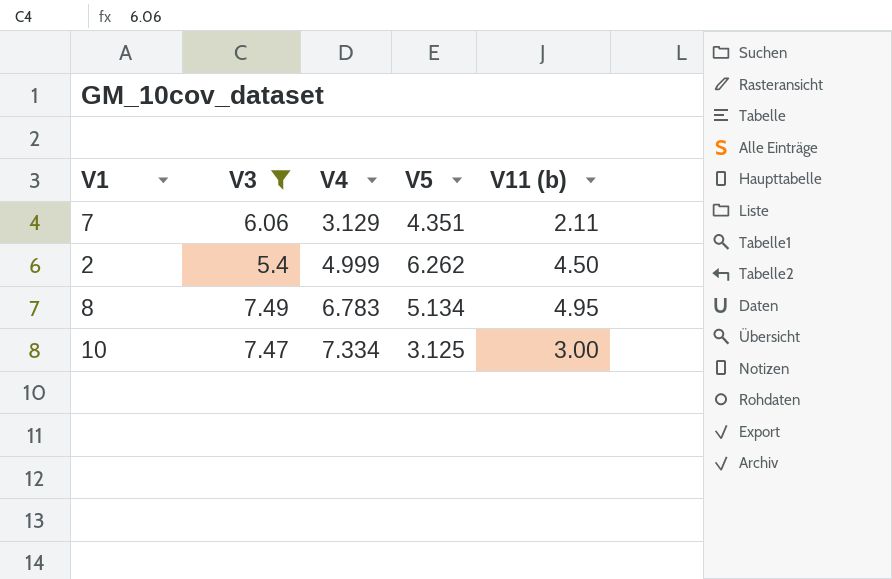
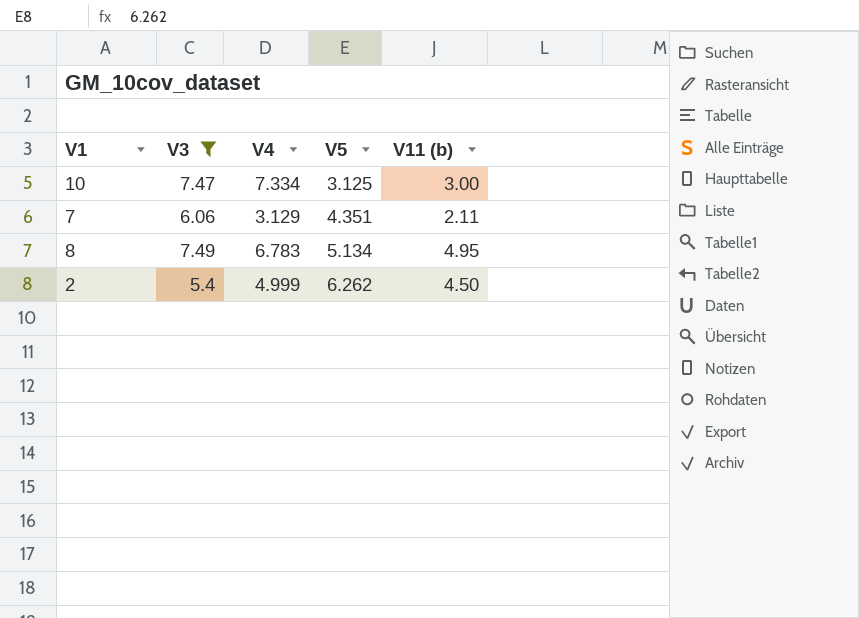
row order: V4 ascending -> V5 ascending

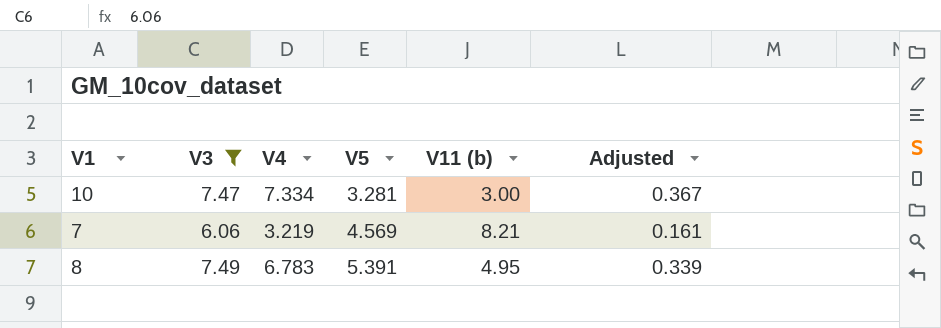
column Adjusted | formula: none -> [V4] * 0.05
row 2: 5.4 | 4.999 | 6.262 | 4.50 -> none
10 | V5: 3.125 -> 3.281
7 | V4: 3.129 -> 3.219
7 | V5: 4.351 -> 4.569
7 | V11 (b): 2.11 -> 8.21
8 | V5: 5.134 -> 5.391

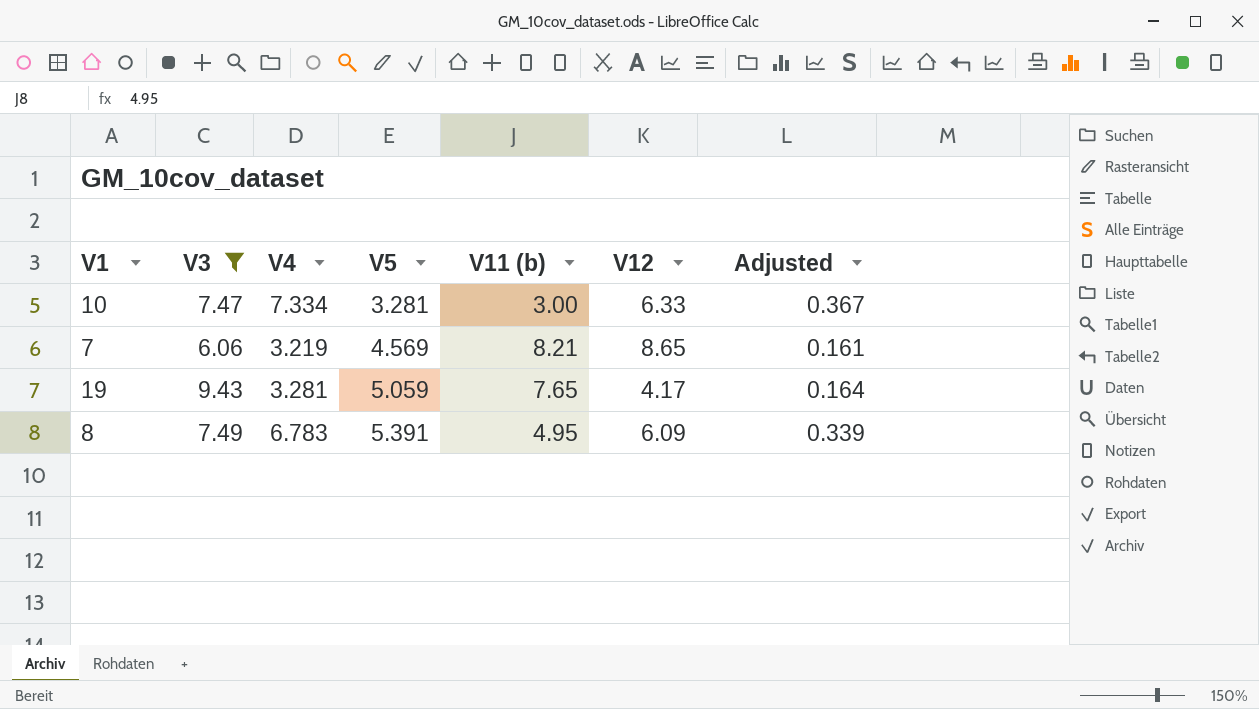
column V12 | position: none -> 6
row 19: none -> 9.43 | 3.281 | 5.059 | 7.65 | 4.17 | 0.164

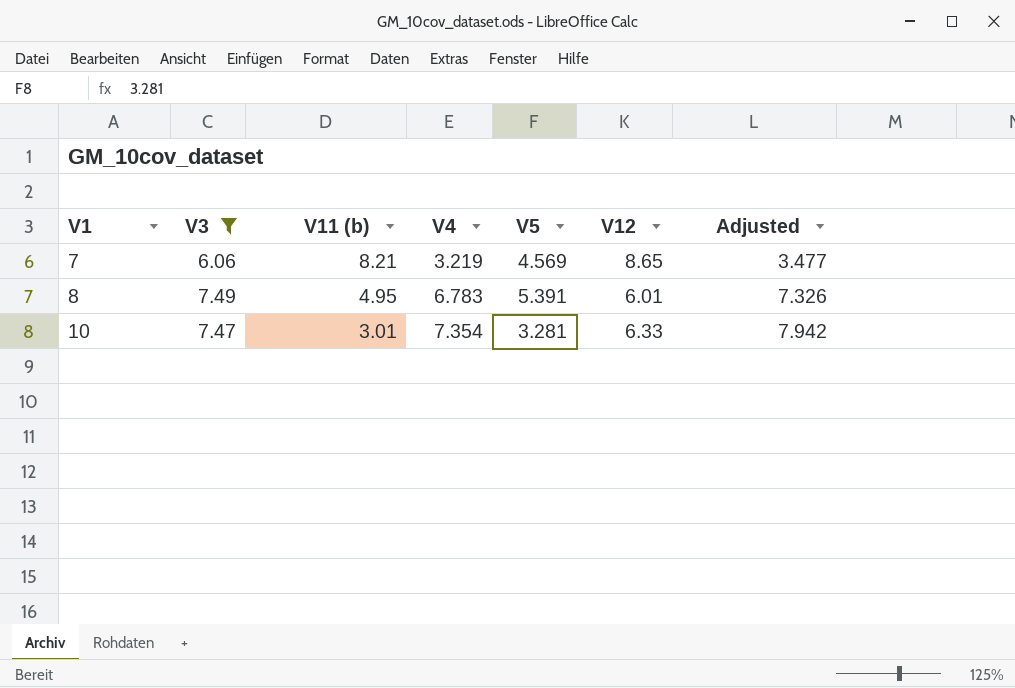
row order: V5 ascending -> V1 ascending
column V11 (b) | position: 5 -> 3
column Adjusted | formula: [V4] * 0.05 -> [V4] * 1.08
row 19: 9.43 | 3.281 | 5.059 | 7.65 | 4.17 | 0.164 -> none
8 | V12: 6.09 -> 6.01
10 | V11 (b): 3.00 -> 3.01
10 | V4: 7.334 -> 7.354

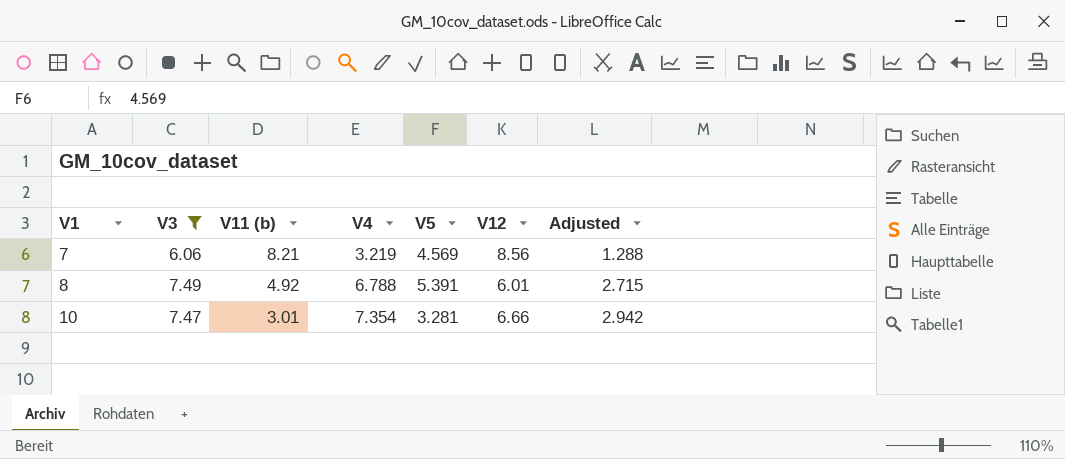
column Adjusted | formula: [V4] * 1.08 -> [V4] * 0.4
7 | V12: 8.65 -> 8.56
8 | V11 (b): 4.95 -> 4.92
8 | V4: 6.783 -> 6.788
10 | V12: 6.33 -> 6.66

